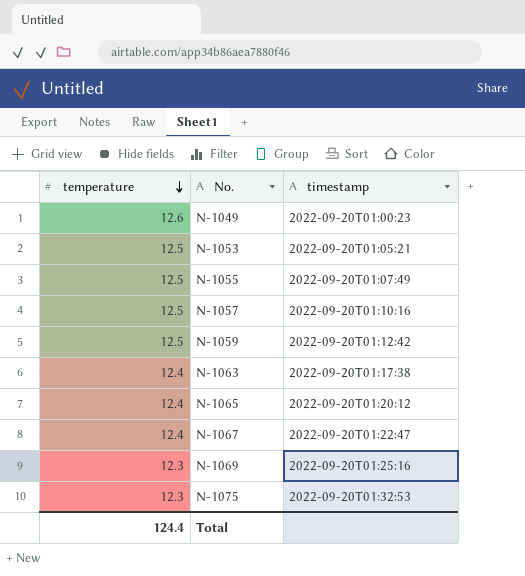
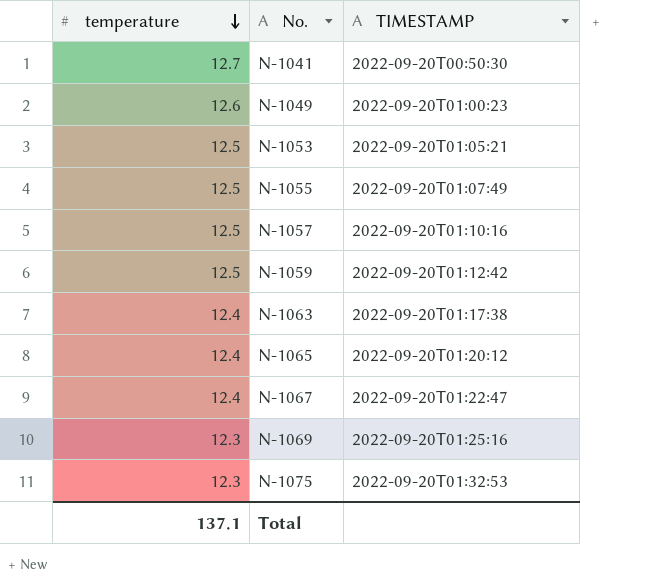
column name: timestamp -> TIMESTAMP
row N-1041: none -> 12.7 | 2022-09-20T00:50:30
Total | temperature: 124.4 -> 137.1

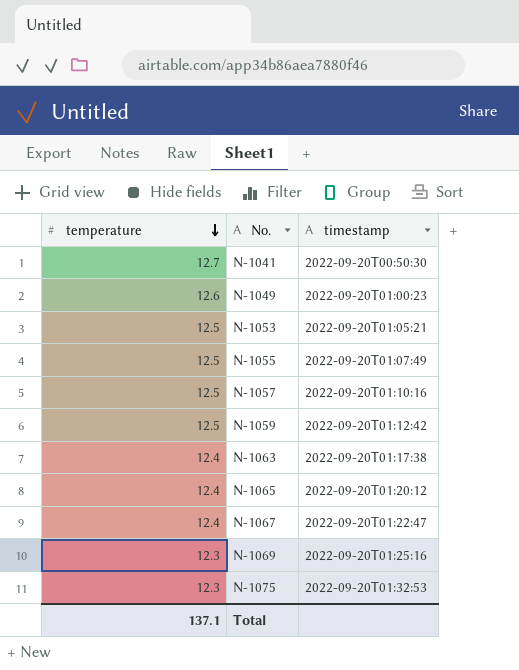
column name: TIMESTAMP -> timestamp

